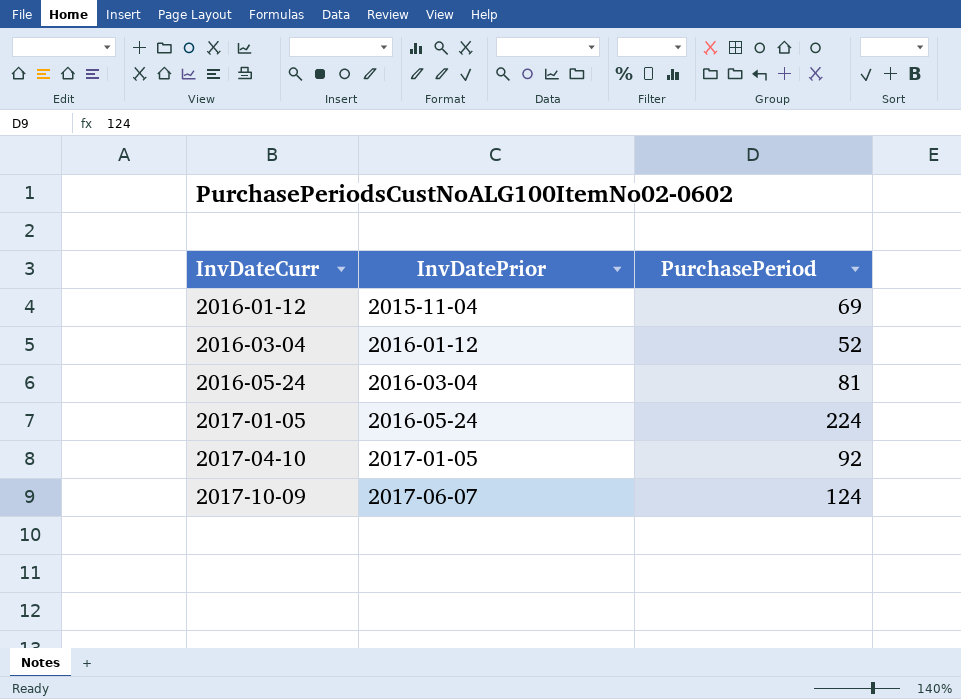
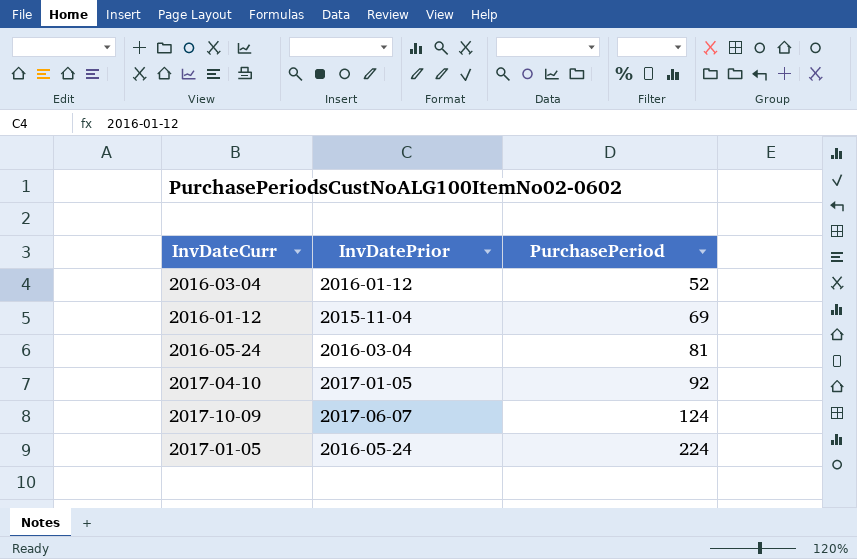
row order: InvDateCurr ascending -> PurchasePeriod ascending

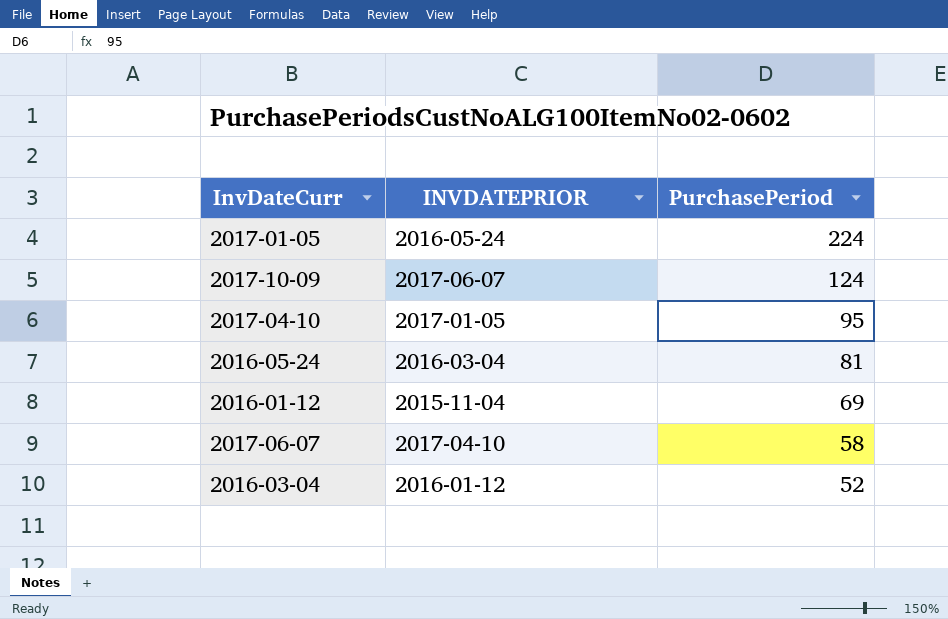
row order: PurchasePeriod ascending -> PurchasePeriod descending
column name: InvDatePrior -> INVDATEPRIOR
2017-04-10 | PurchasePeriod: 92 -> 95
row 2017-06-07: none -> 2017-04-10 | 58

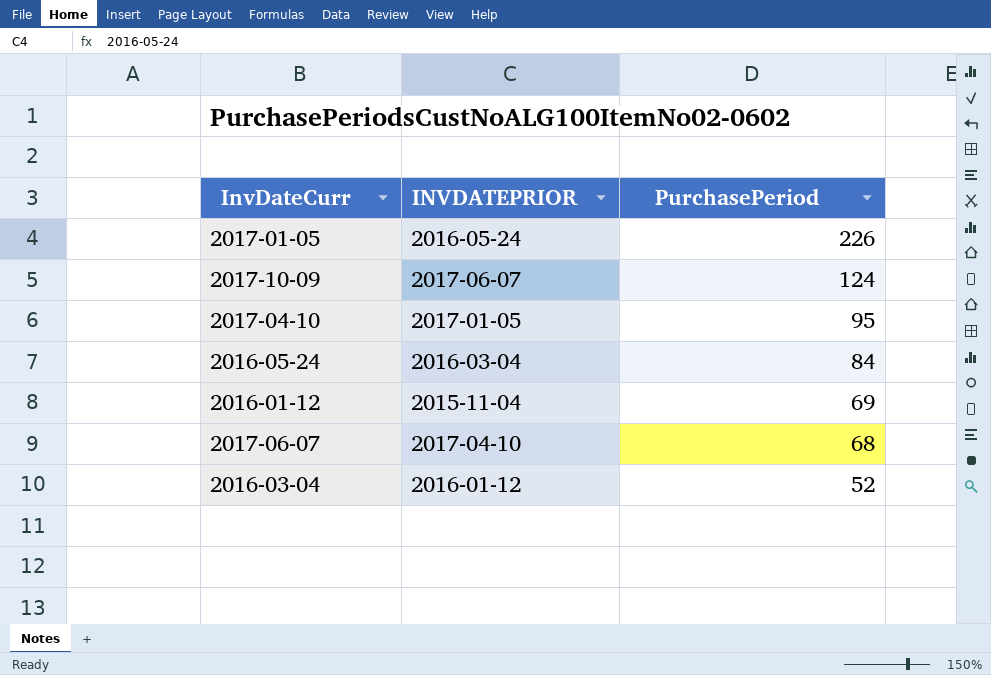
2017-01-05 | PurchasePeriod: 224 -> 226
2016-05-24 | PurchasePeriod: 81 -> 84
2017-06-07 | PurchasePeriod: 58 -> 68

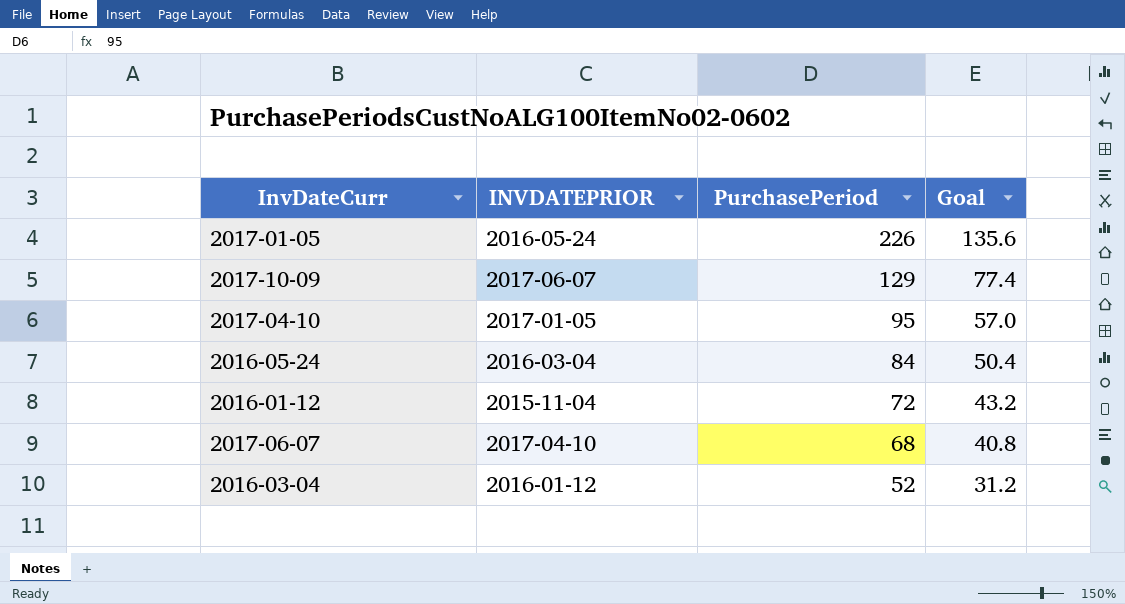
column Goal | formula: none -> [PurchasePeriod] * 0.6
2017-10-09 | PurchasePeriod: 124 -> 129
2016-01-12 | PurchasePeriod: 69 -> 72

